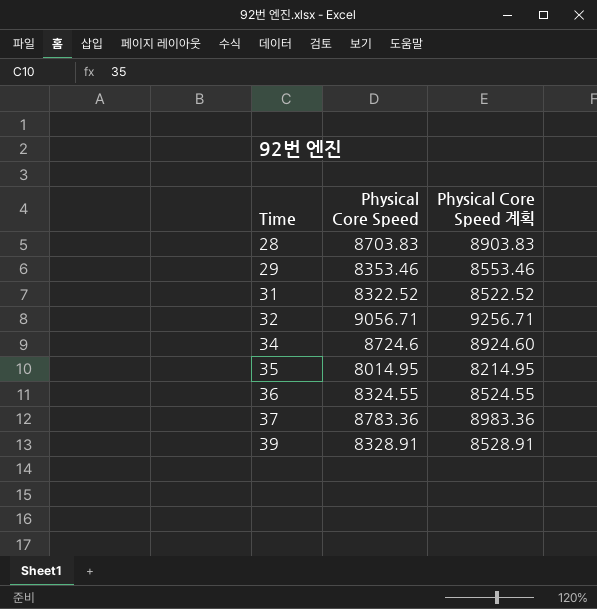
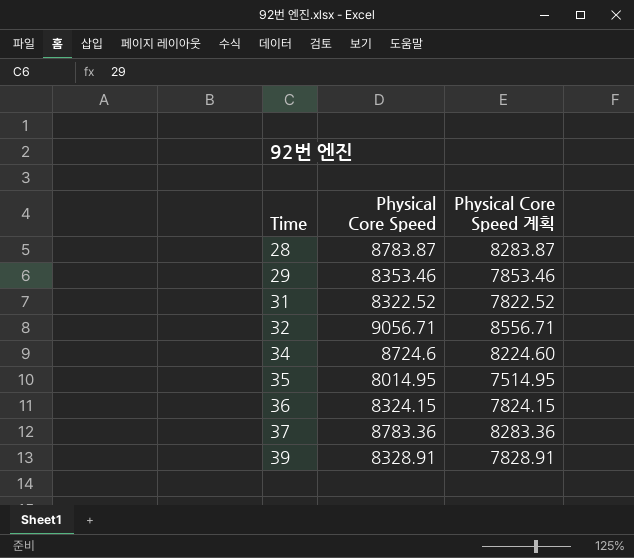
column Physical Core Speed 계획 | formula: [Physical Core Speed] + 200 -> [Physical Core Speed] - 500
28 | Physical Core Speed: 8703.83 -> 8783.87
36 | Physical Core Speed: 8324.55 -> 8324.15

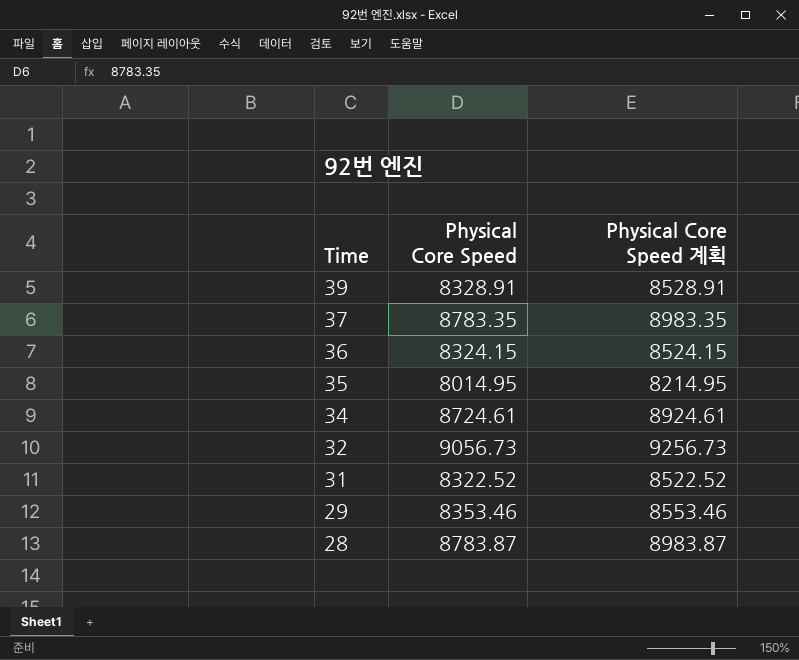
row order: Time ascending -> Time descending
column Physical Core Speed 계획 | formula: [Physical Core Speed] - 500 -> [Physical Core Speed] + 200
37 | Physical Core Speed: 8783.36 -> 8783.35
34 | Physical Core Speed: 8724.6 -> 8724.61
32 | Physical Core Speed: 9056.71 -> 9056.73

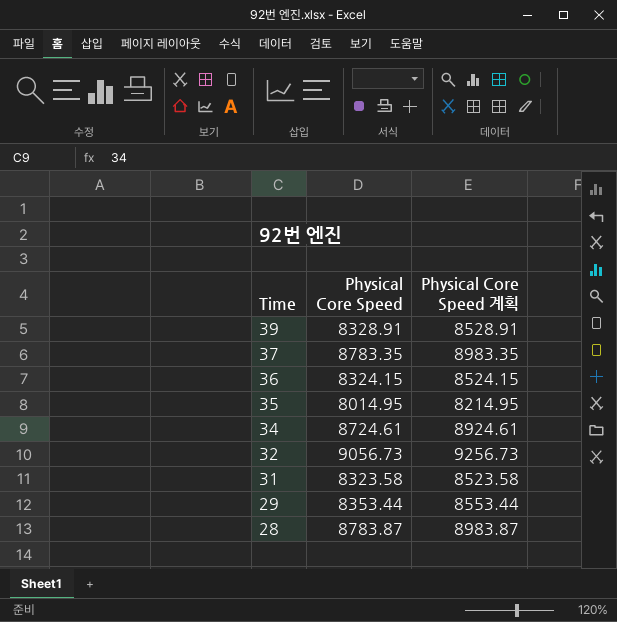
31 | Physical Core Speed: 8322.52 -> 8323.58
31 | Physical Core Speed 계획: 8522.52 -> 8523.58
29 | Physical Core Speed: 8353.46 -> 8353.44
29 | Physical Core Speed 계획: 8553.46 -> 8553.44

